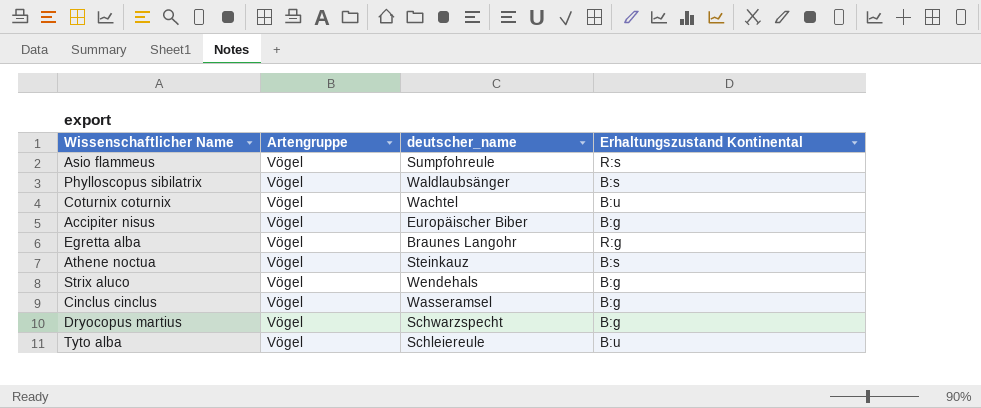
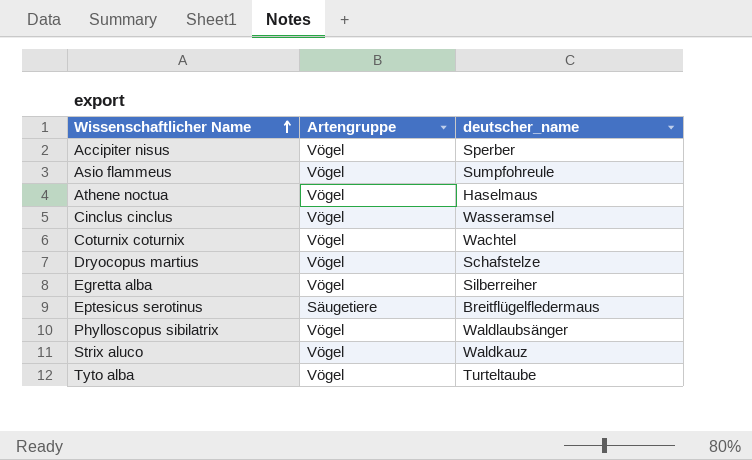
row order: none -> Wissenschaftlicher Name ascending
column Erhaltungszustand Kontinental | position: 4 -> none
Accipiter nisus | deutscher_name: Europäischer Biber -> Sperber
Athene noctua | deutscher_name: Steinkauz -> Haselmaus
Dryocopus martius | deutscher_name: Schwarzspecht -> Schafstelze
Egretta alba | deutscher_name: Braunes Langohr -> Silberreiher
row Eptesicus serotinus: none -> Säugetiere | Breitflügelfledermaus
Strix aluco | deutscher_name: Wendehals -> Waldkauz
Tyto alba | deutscher_name: Schleiereule -> Turteltaube

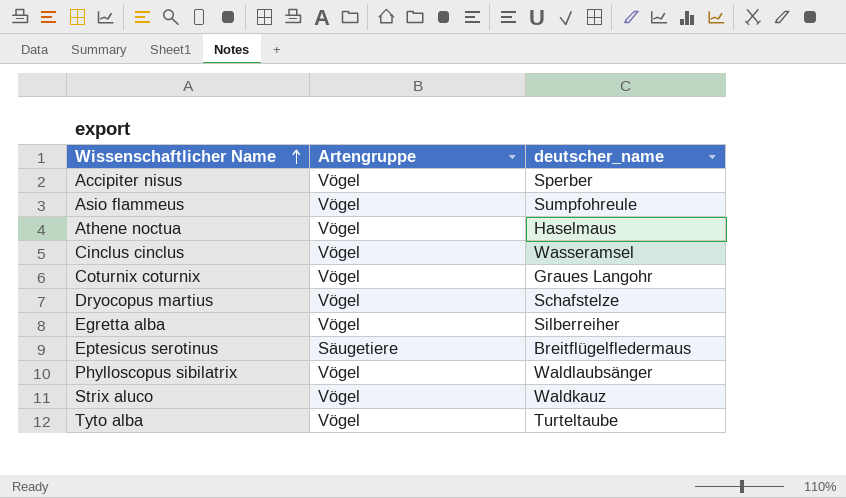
Coturnix coturnix | deutscher_name: Wachtel -> Graues Langohr

